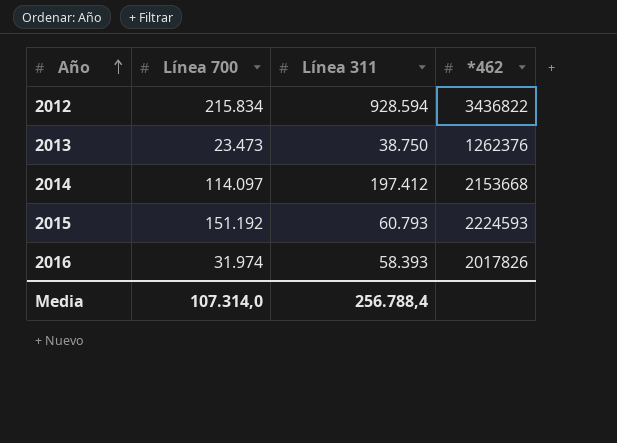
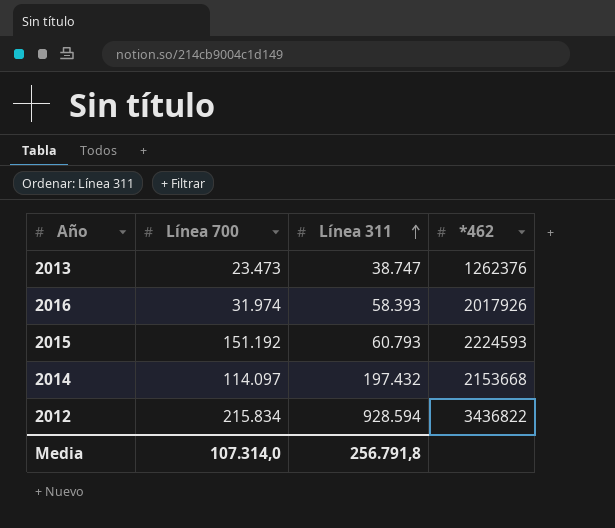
row order: Año ascending -> Línea 311 ascending
2013 | Línea 311: 38.750 -> 38.747
2016 | *462: 2017826 -> 2017926
2014 | Línea 311: 197.412 -> 197.432
Media | Línea 311: 256.788,4 -> 256.791,8

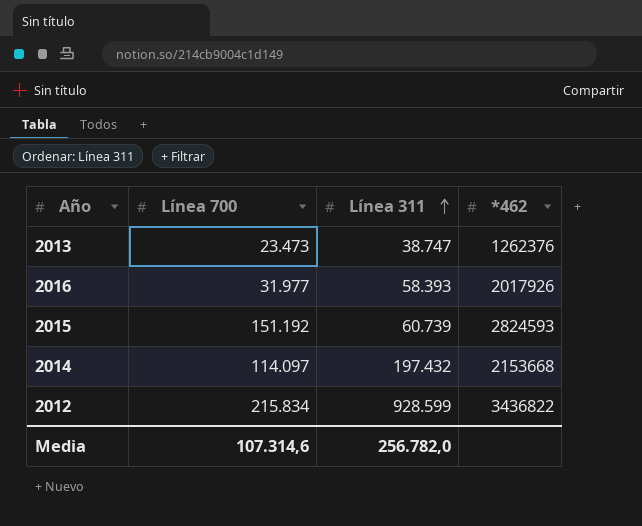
2016 | Línea 700: 31.974 -> 31.977
2015 | Línea 311: 60.793 -> 60.739
2015 | *462: 2224593 -> 2824593
2012 | Línea 311: 928.594 -> 928.599
Media | Línea 700: 107.314,0 -> 107.314,6
Media | Línea 311: 256.791,8 -> 256.782,0

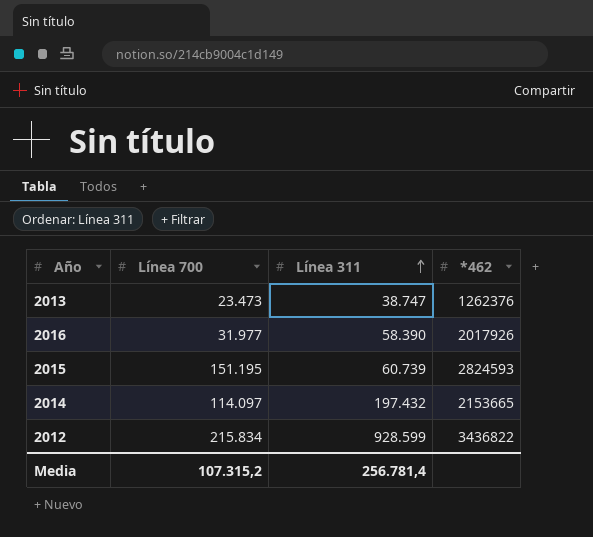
2016 | Línea 311: 58.393 -> 58.390
2015 | Línea 700: 151.192 -> 151.195
2014 | *462: 2153668 -> 2153665
Media | Línea 700: 107.314,6 -> 107.315,2
Media | Línea 311: 256.782,0 -> 256.781,4

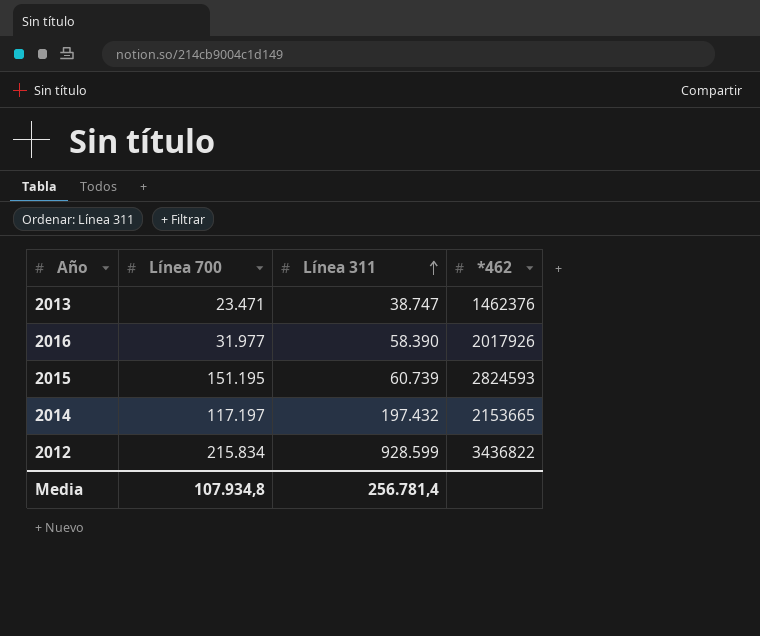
2013 | Línea 700: 23.473 -> 23.471
2013 | *462: 1262376 -> 1462376
2014 | Línea 700: 114.097 -> 117.197
Media | Línea 700: 107.315,2 -> 107.934,8

